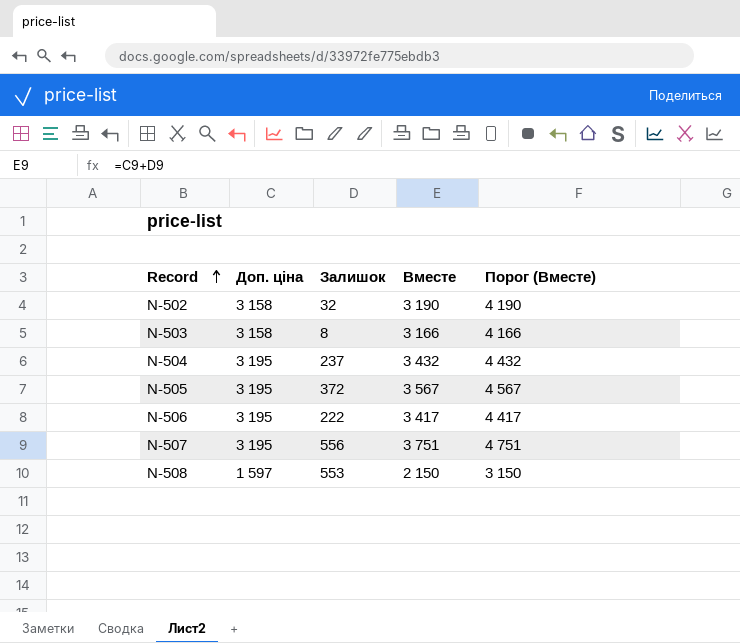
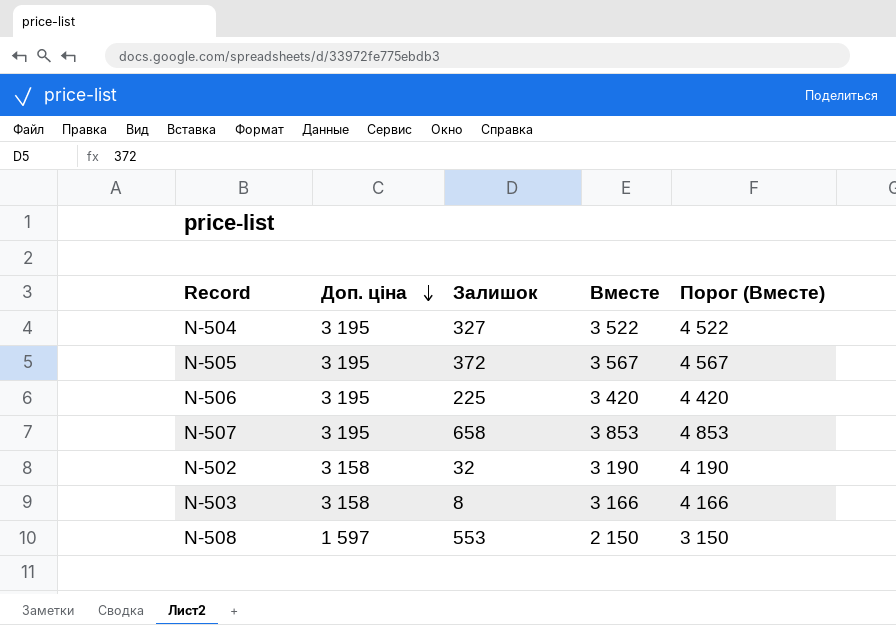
row order: Record ascending -> Доп. ціна descending
N-504 | Залишок: 237 -> 327
N-504 | Вместе: 3 432 -> 3 522
N-504 | Порог (Вместе): 4 432 -> 4 522
N-506 | Залишок: 222 -> 225
N-506 | Вместе: 3 417 -> 3 420
N-506 | Порог (Вместе): 4 417 -> 4 420
N-507 | Залишок: 556 -> 658
N-507 | Вместе: 3 751 -> 3 853
N-507 | Порог (Вместе): 4 751 -> 4 853

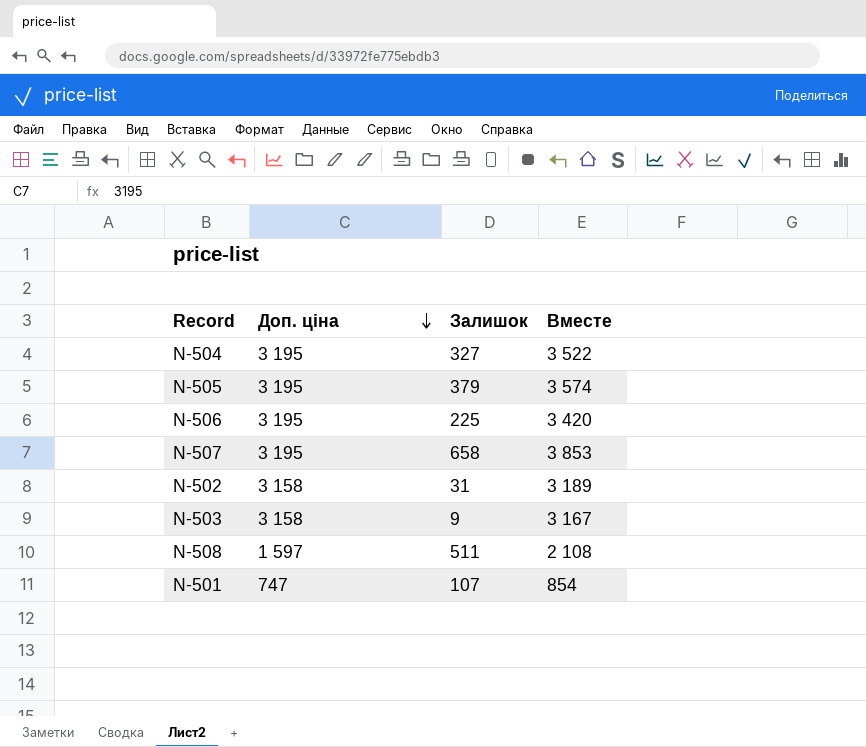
column Порог (Вместе) | formula: [Вместе] + 1000 -> none
N-505 | Залишок: 372 -> 379
N-505 | Вместе: 3 567 -> 3 574
N-502 | Залишок: 32 -> 31
N-502 | Вместе: 3 190 -> 3 189
N-503 | Залишок: 8 -> 9
N-503 | Вместе: 3 166 -> 3 167
N-508 | Залишок: 553 -> 511
N-508 | Вместе: 2 150 -> 2 108
row N-501: none -> 747 | 107 | 854

